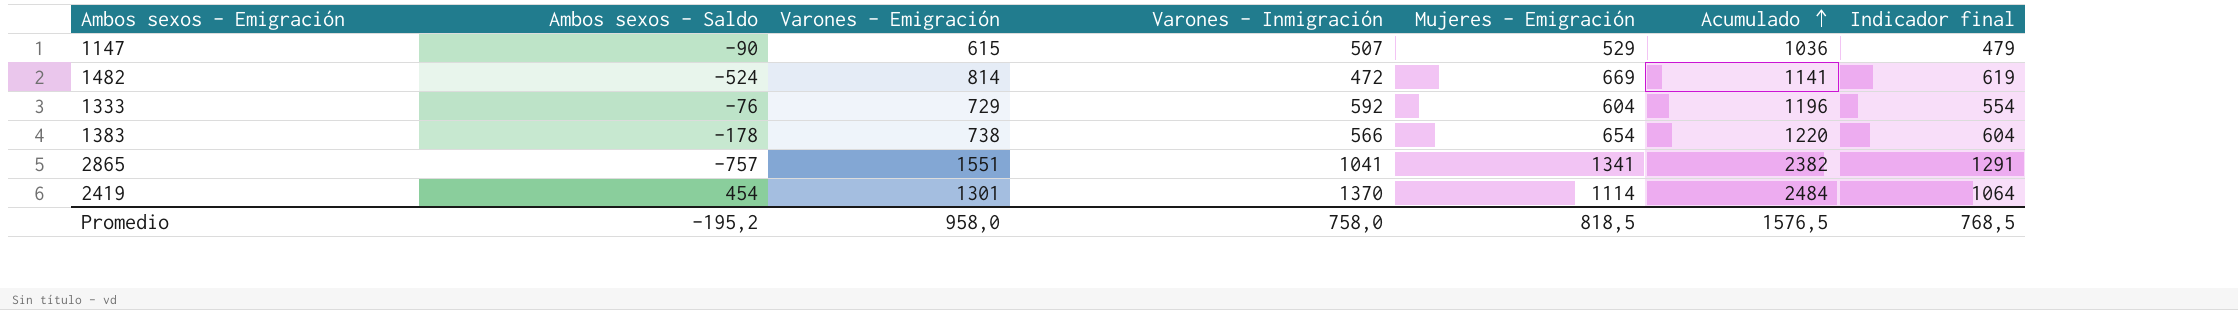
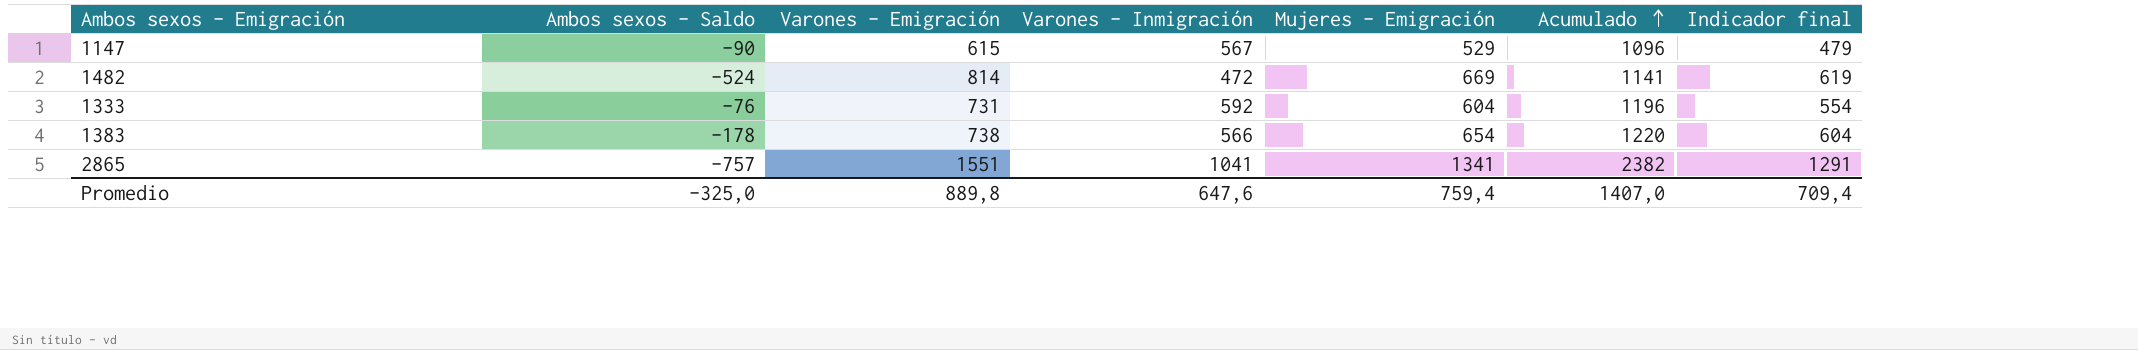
row 2419: 454 | 1301 | 1370 | 1114 | 2484 | 1064 -> none
1147 | Varones - Inmigración: 507 -> 567
1147 | Acumulado: 1036 -> 1096
1333 | Varones - Emigración: 729 -> 731
Promedio | Ambos sexos - Saldo: -195,2 -> -325,0
Promedio | Varones - Emigración: 958,0 -> 889,8
Promedio | Varones - Inmigración: 758,0 -> 647,6
Promedio | Mujeres - Emigración: 818,5 -> 759,4
Promedio | Acumulado: 1576,5 -> 1407,0
Promedio | Indicador final: 768,5 -> 709,4

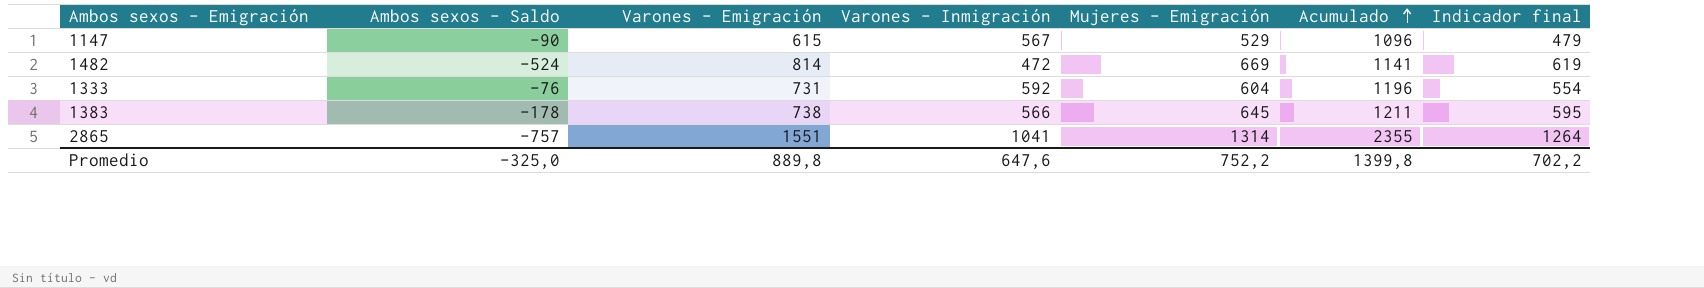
1383 | Mujeres - Emigración: 654 -> 645
1383 | Acumulado: 1220 -> 1211
1383 | Indicador final: 604 -> 595
2865 | Mujeres - Emigración: 1341 -> 1314
2865 | Acumulado: 2382 -> 2355
2865 | Indicador final: 1291 -> 1264
Promedio | Mujeres - Emigración: 759,4 -> 752,2
Promedio | Acumulado: 1407,0 -> 1399,8
Promedio | Indicador final: 709,4 -> 702,2

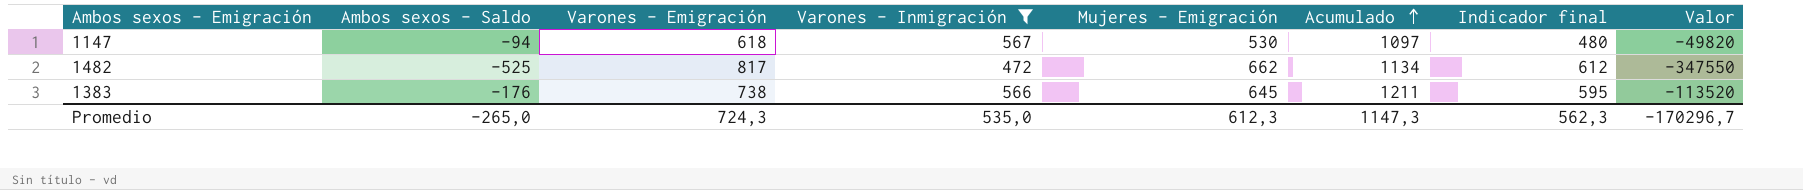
filter: none -> Varones - Inmigración <= 567
column Valor | formula: none -> [Ambos sexos - Saldo] * [Mujeres - Emigración]
1147 | Ambos sexos - Saldo: -90 -> -94
1147 | Varones - Emigración: 615 -> 618
1147 | Mujeres - Emigración: 529 -> 530
1147 | Acumulado: 1096 -> 1097
1147 | Indicador final: 479 -> 480
1482 | Ambos sexos - Saldo: -524 -> -525
1482 | Varones - Emigración: 814 -> 817
1482 | Mujeres - Emigración: 669 -> 662
1482 | Acumulado: 1141 -> 1134
1482 | Indicador final: 619 -> 612
1383 | Ambos sexos - Saldo: -178 -> -176
Promedio | Ambos sexos - Saldo: -325,0 -> -265,0
Promedio | Varones - Emigración: 889,8 -> 724,3
Promedio | Varones - Inmigración: 647,6 -> 535,0
Promedio | Mujeres - Emigración: 752,2 -> 612,3
Promedio | Acumulado: 1399,8 -> 1147,3
Promedio | Indicador final: 702,2 -> 562,3

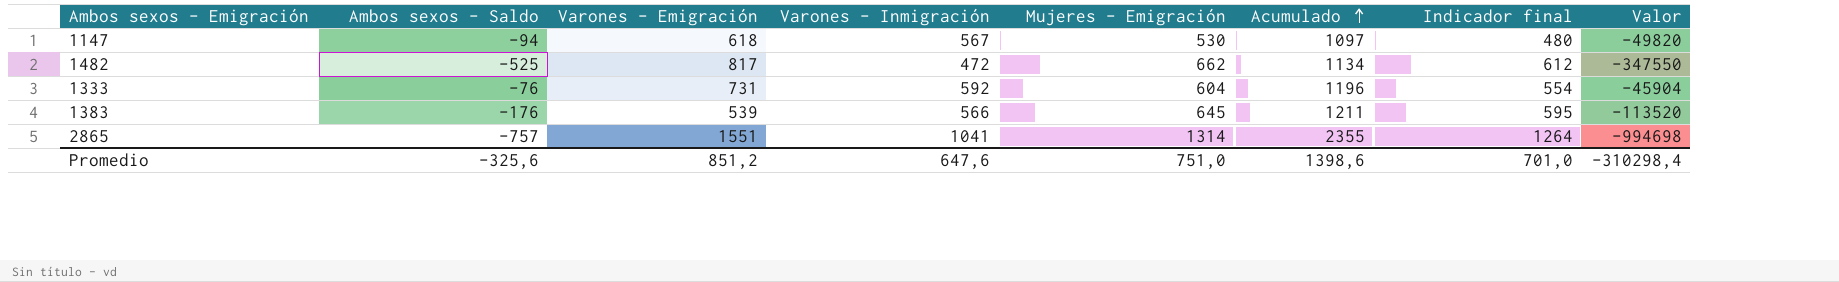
filter: Varones - Inmigración <= 567 -> none
1383 | Varones - Emigración: 738 -> 539
Promedio | Ambos sexos - Saldo: -265,0 -> -325,6
Promedio | Varones - Emigración: 724,3 -> 851,2
Promedio | Varones - Inmigración: 535,0 -> 647,6
Promedio | Mujeres - Emigración: 612,3 -> 751,0
Promedio | Acumulado: 1147,3 -> 1398,6
Promedio | Indicador final: 562,3 -> 701,0
Promedio | Valor: -170296,7 -> -310298,4

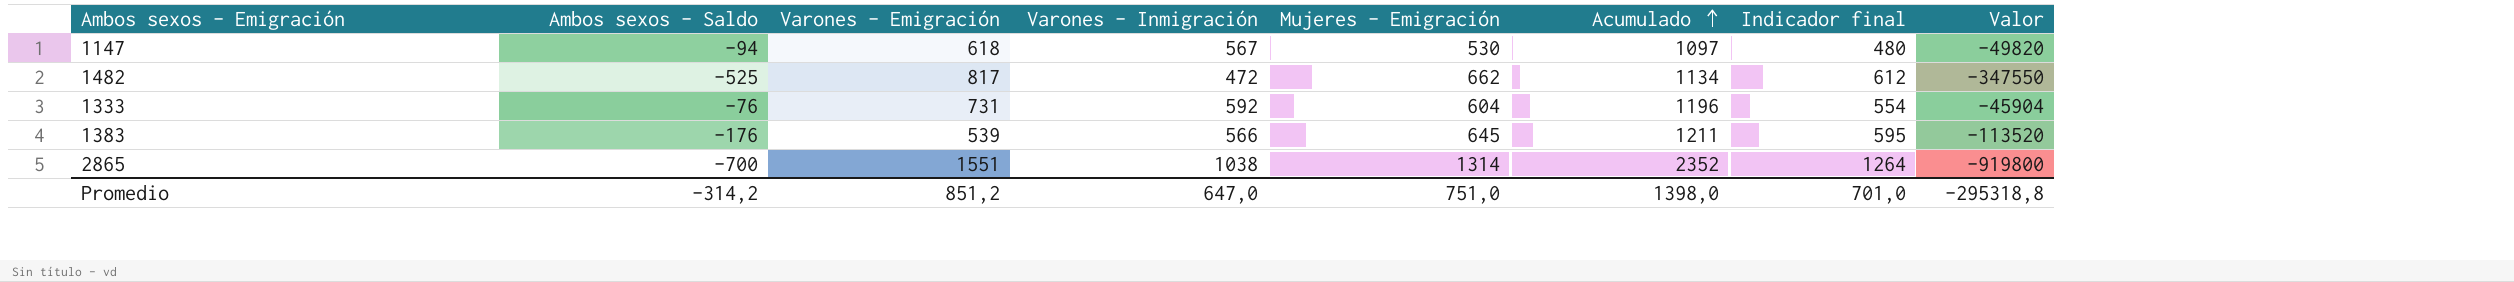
2865 | Ambos sexos - Saldo: -757 -> -700
2865 | Varones - Inmigración: 1041 -> 1038
2865 | Acumulado: 2355 -> 2352
2865 | Valor: -994698 -> -919800
Promedio | Ambos sexos - Saldo: -325,6 -> -314,2
Promedio | Varones - Inmigración: 647,6 -> 647,0
Promedio | Acumulado: 1398,6 -> 1398,0
Promedio | Valor: -310298,4 -> -295318,8

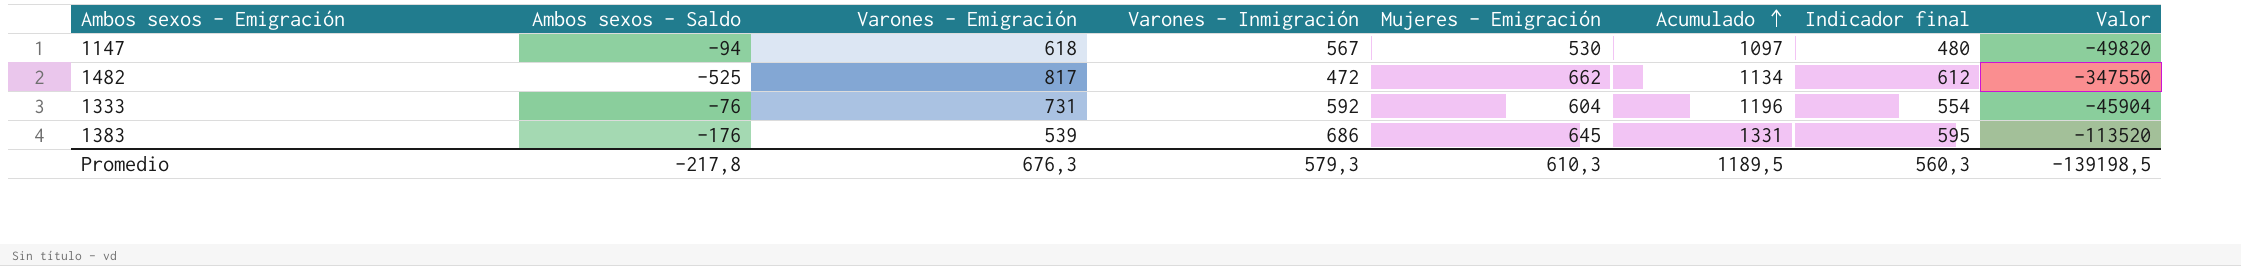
row 2865: -700 | 1551 | 1038 | 1314 | 2352 | 1264 | -919800 -> none
1383 | Varones - Inmigración: 566 -> 686
1383 | Acumulado: 1211 -> 1331
Promedio | Ambos sexos - Saldo: -314,2 -> -217,8
Promedio | Varones - Emigración: 851,2 -> 676,3
Promedio | Varones - Inmigración: 647,0 -> 579,3
Promedio | Mujeres - Emigración: 751,0 -> 610,3
Promedio | Acumulado: 1398,0 -> 1189,5
Promedio | Indicador final: 701,0 -> 560,3
Promedio | Valor: -295318,8 -> -139198,5

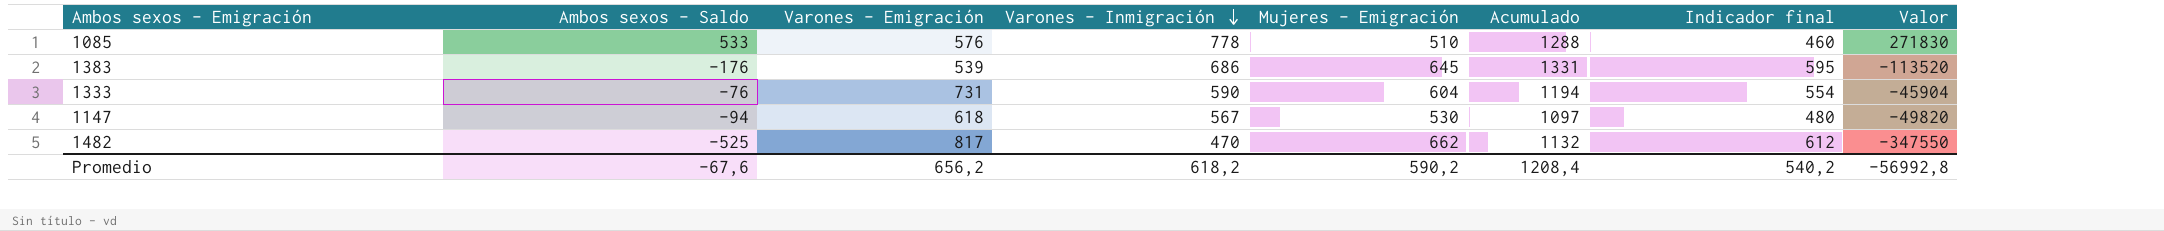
row order: Acumulado ascending -> Varones - Inmigración descending
row 1085: none -> 533 | 576 | 778 | 510 | 1288 | 460 | 271830
1333 | Varones - Inmigración: 592 -> 590
1333 | Acumulado: 1196 -> 1194
1482 | Varones - Inmigración: 472 -> 470
1482 | Acumulado: 1134 -> 1132
Promedio | Ambos sexos - Saldo: -217,8 -> -67,6
Promedio | Varones - Emigración: 676,3 -> 656,2
Promedio | Varones - Inmigración: 579,3 -> 618,2
Promedio | Mujeres - Emigración: 610,3 -> 590,2
Promedio | Acumulado: 1189,5 -> 1208,4
Promedio | Indicador final: 560,3 -> 540,2
Promedio | Valor: -139198,5 -> -56992,8

